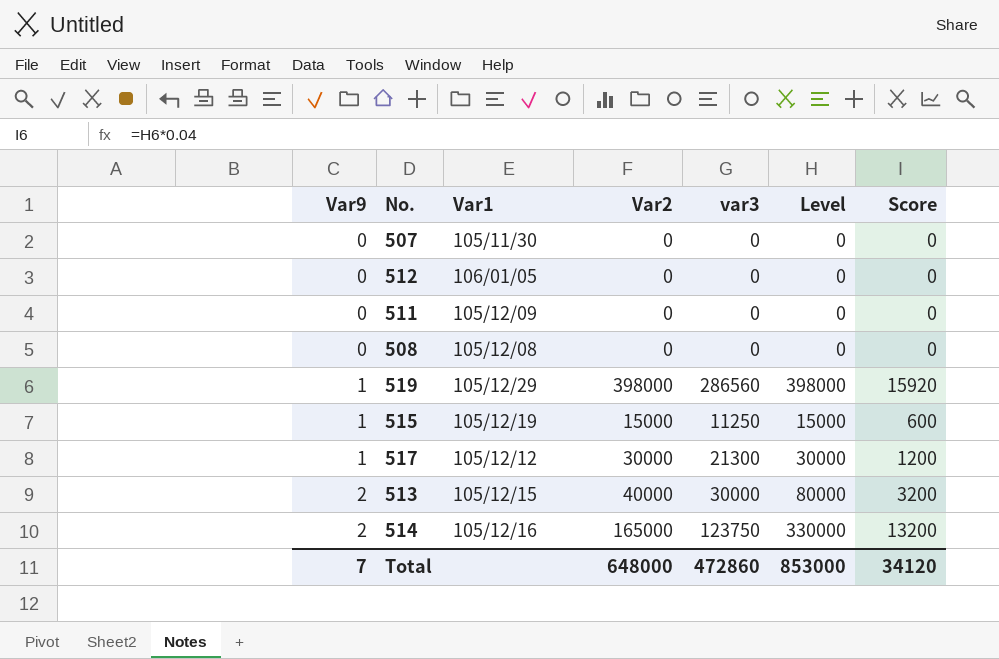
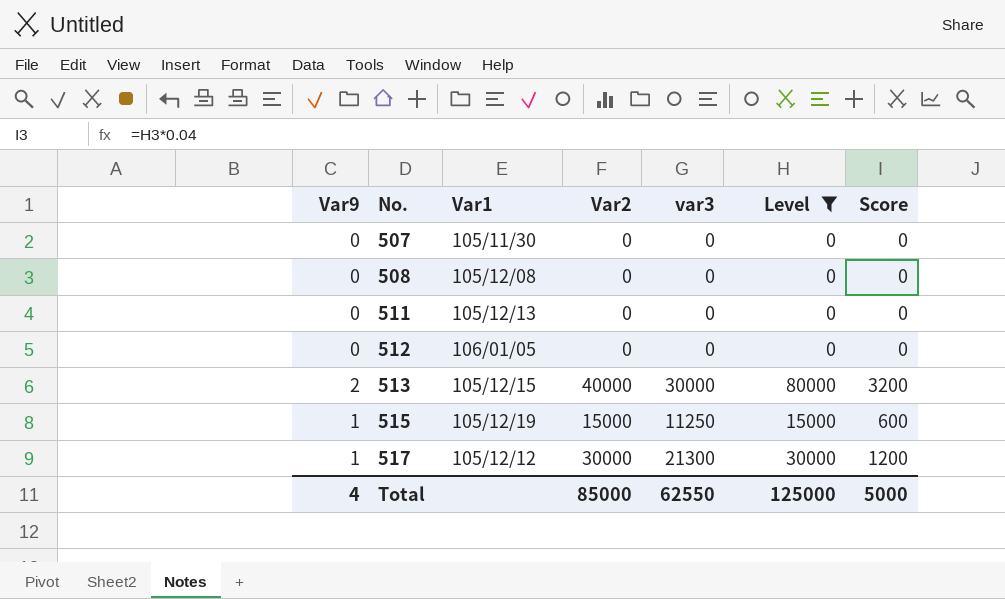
filter: none -> Level <= 80000
row order: Var9 ascending -> No. ascending
511 | Var1: 105/12/09 -> 105/12/13
Total | Var9: 7 -> 4
Total | Var2: 648000 -> 85000
Total | var3: 472860 -> 62550
Total | Level: 853000 -> 125000
Total | Score: 34120 -> 5000

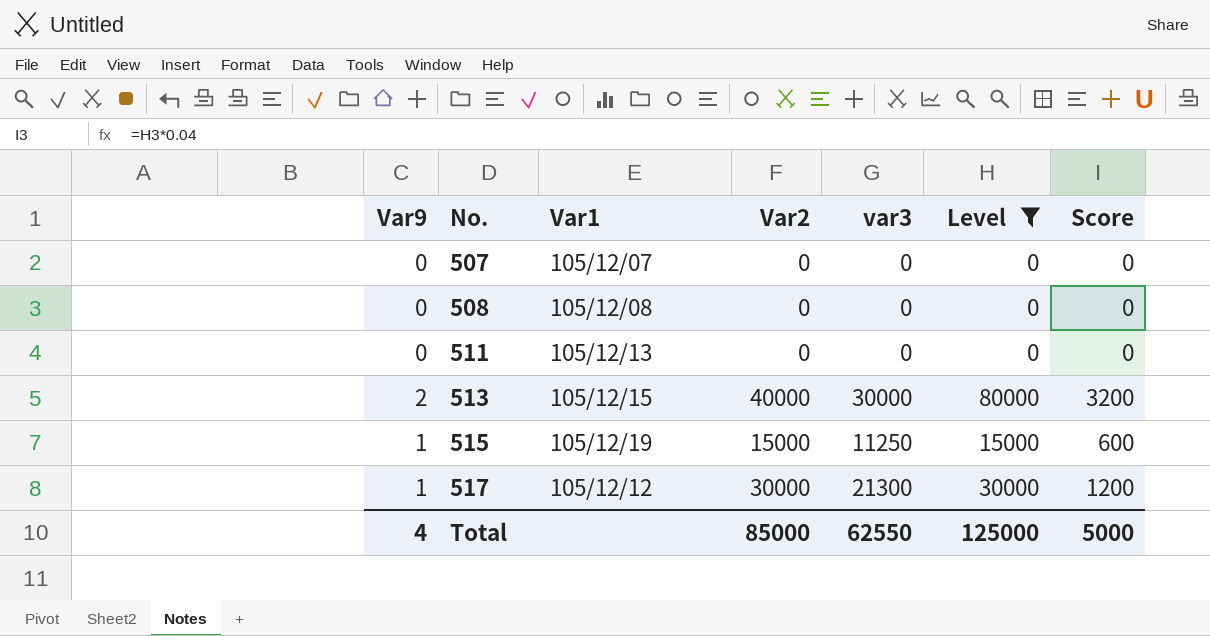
row 512: 0 | 106/01/05 | 0 | 0 | 0 | 0 -> none
507 | Var1: 105/11/30 -> 105/12/07

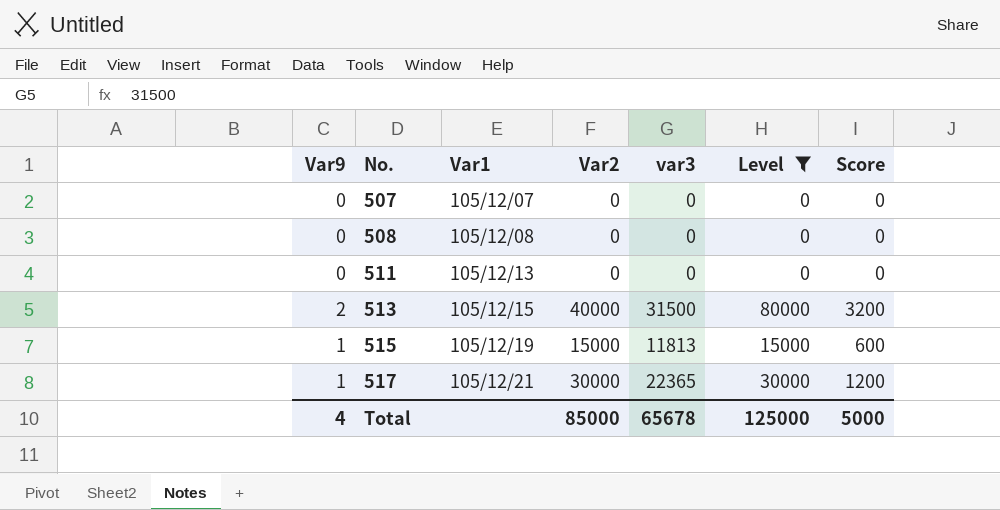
513 | var3: 30000 -> 31500
515 | var3: 11250 -> 11813
517 | Var1: 105/12/12 -> 105/12/21
517 | var3: 21300 -> 22365
Total | var3: 62550 -> 65678

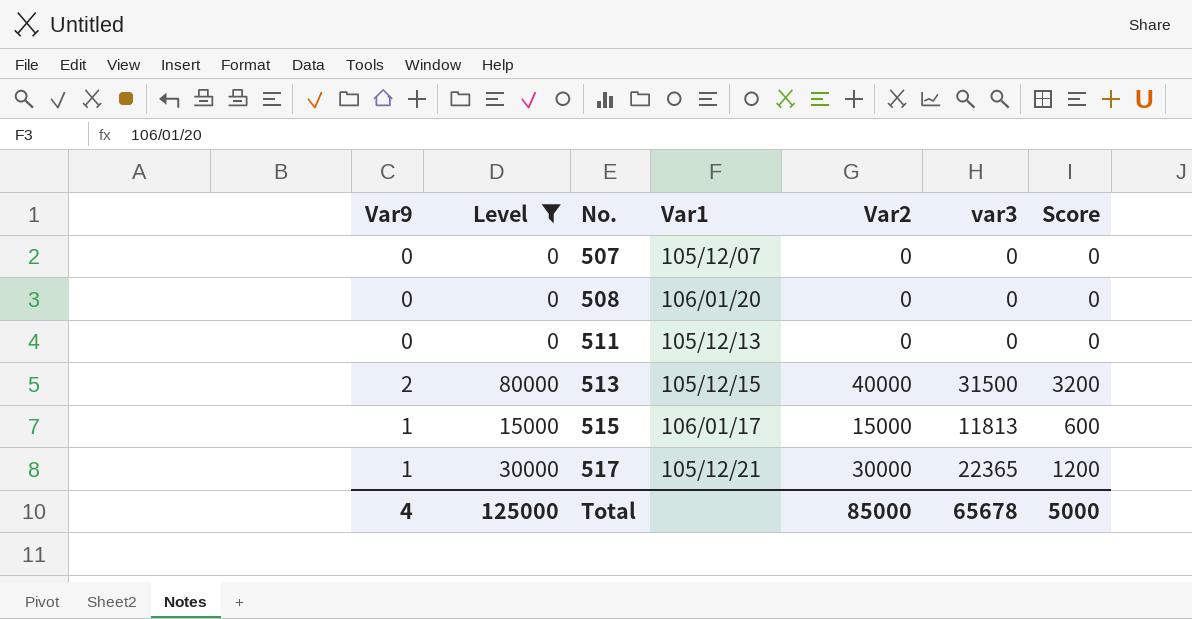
column Level | position: 6 -> 2
508 | Var1: 105/12/08 -> 106/01/20
515 | Var1: 105/12/19 -> 106/01/17

